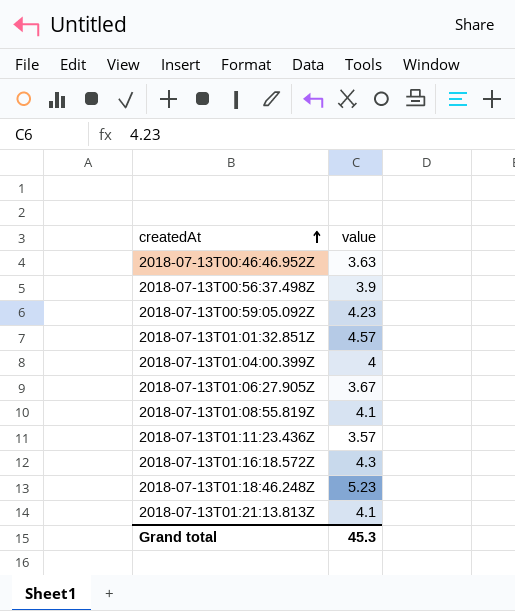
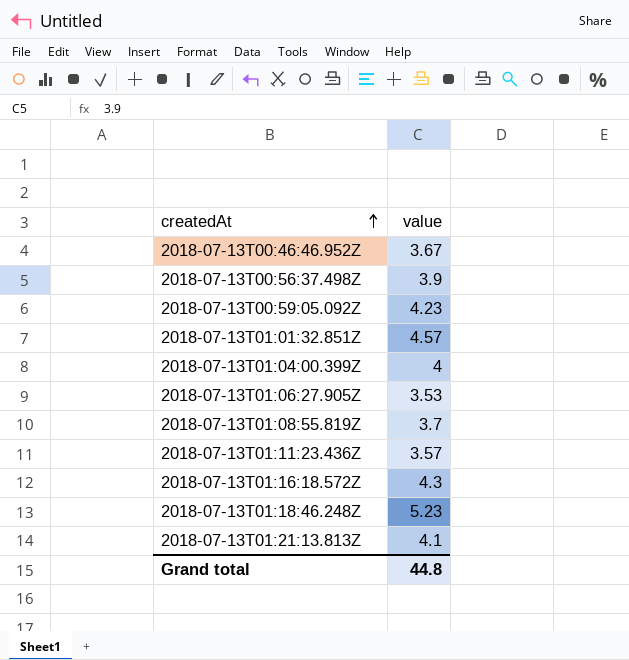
2018-07-13T00:46:46.952Z | value: 3.63 -> 3.67
2018-07-13T01:06:27.905Z | value: 3.67 -> 3.53
2018-07-13T01:08:55.819Z | value: 4.1 -> 3.7
Grand total | value: 45.3 -> 44.8

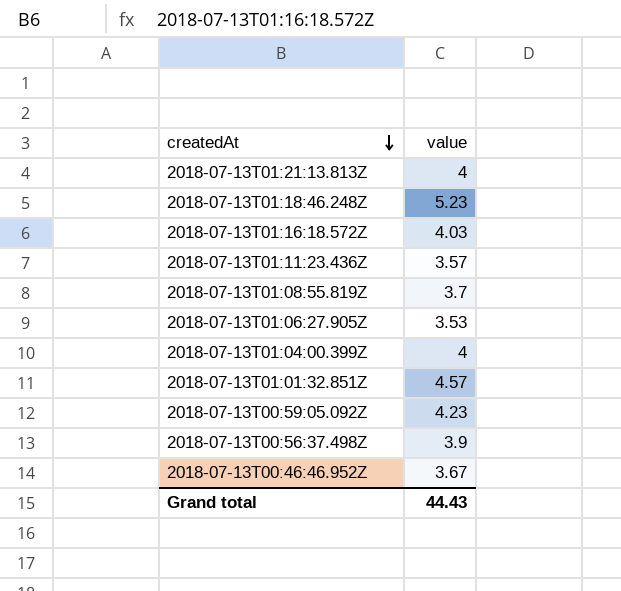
row order: createdAt ascending -> createdAt descending
2018-07-13T01:21:13.813Z | value: 4.1 -> 4
2018-07-13T01:16:18.572Z | value: 4.3 -> 4.03
Grand total | value: 44.8 -> 44.43

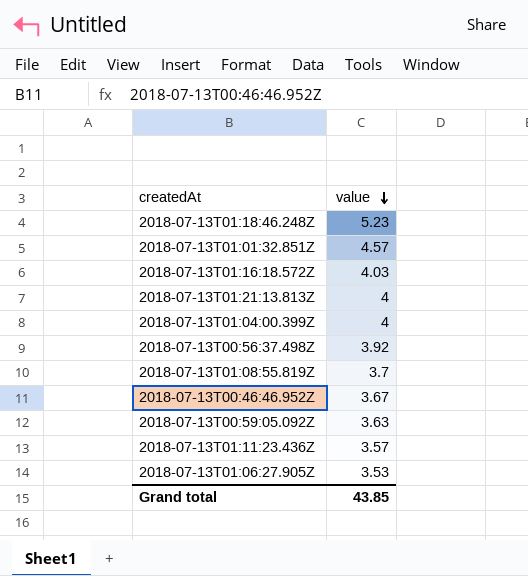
row order: createdAt descending -> value descending
2018-07-13T00:56:37.498Z | value: 3.9 -> 3.92
2018-07-13T00:59:05.092Z | value: 4.23 -> 3.63
Grand total | value: 44.43 -> 43.85

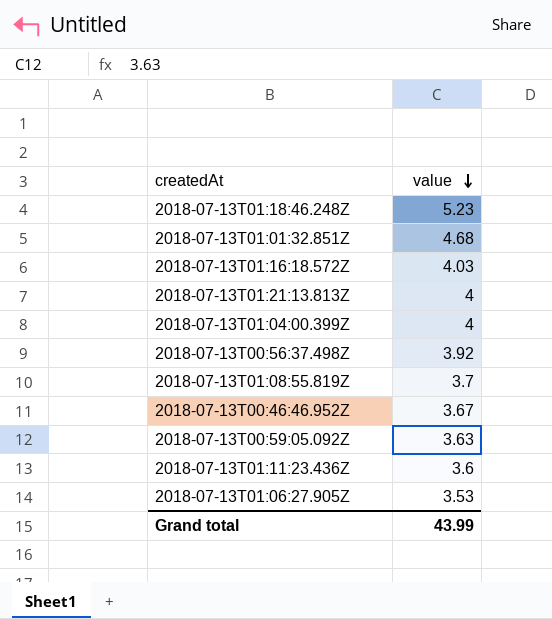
2018-07-13T01:01:32.851Z | value: 4.57 -> 4.68
2018-07-13T01:11:23.436Z | value: 3.57 -> 3.6
Grand total | value: 43.85 -> 43.99

